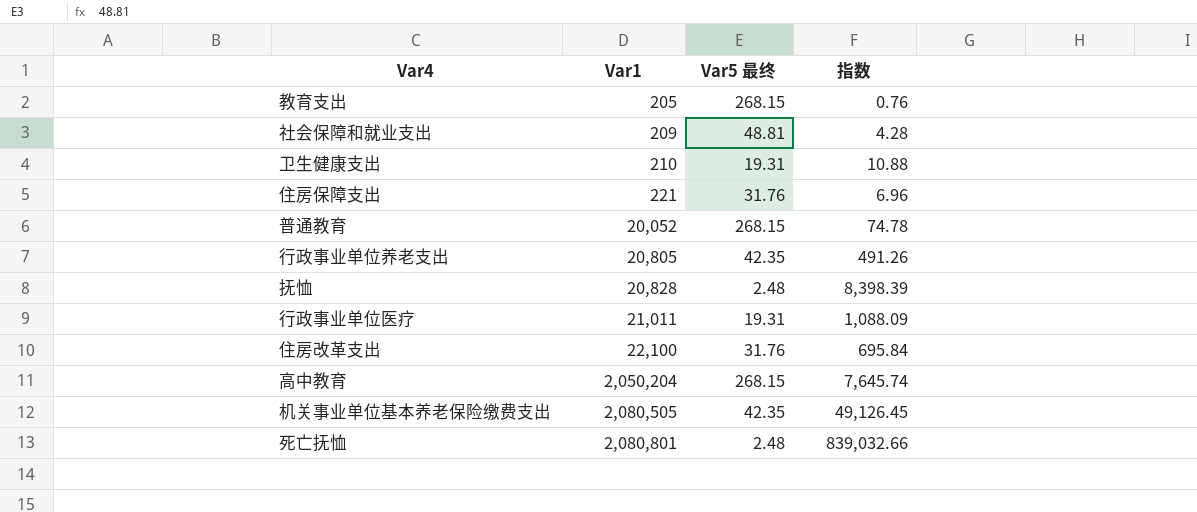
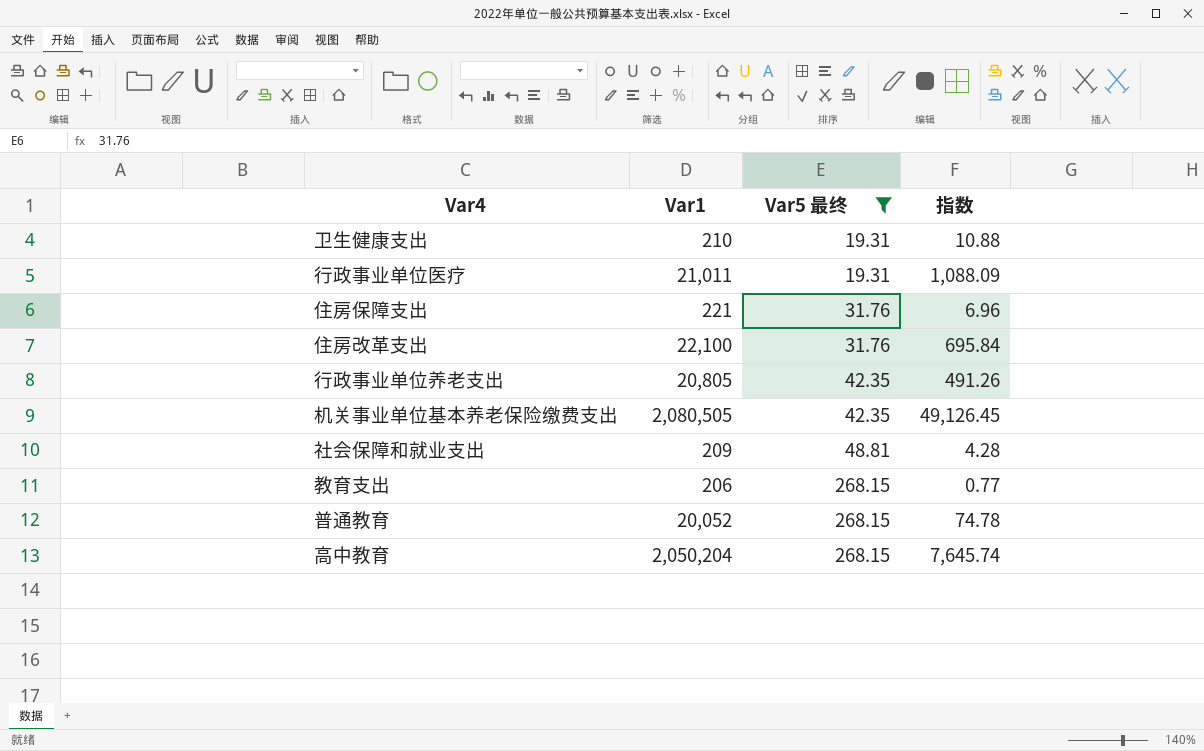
filter: none -> Var5 最终 != 2.48
row order: Var1 ascending -> Var5 最终 ascending
教育支出 | Var1: 205 -> 206
教育支出 | 指数: 0.76 -> 0.77

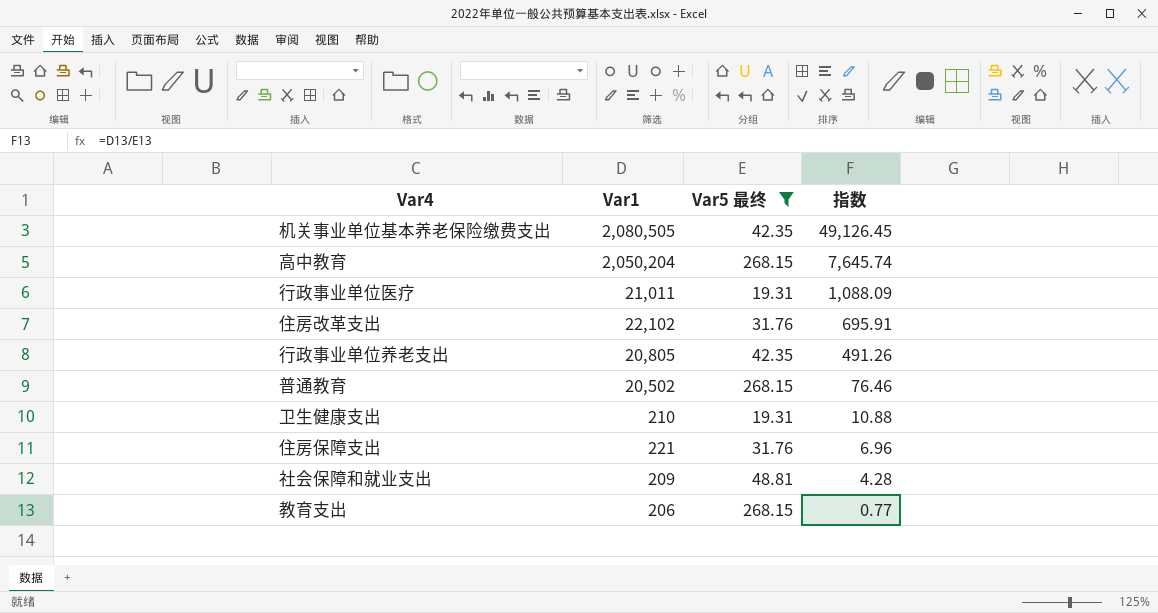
row order: Var5 最终 ascending -> 指数 descending
住房改革支出 | Var1: 22,100 -> 22,102
住房改革支出 | 指数: 695.84 -> 695.91
普通教育 | Var1: 20,052 -> 20,502
普通教育 | 指数: 74.78 -> 76.46

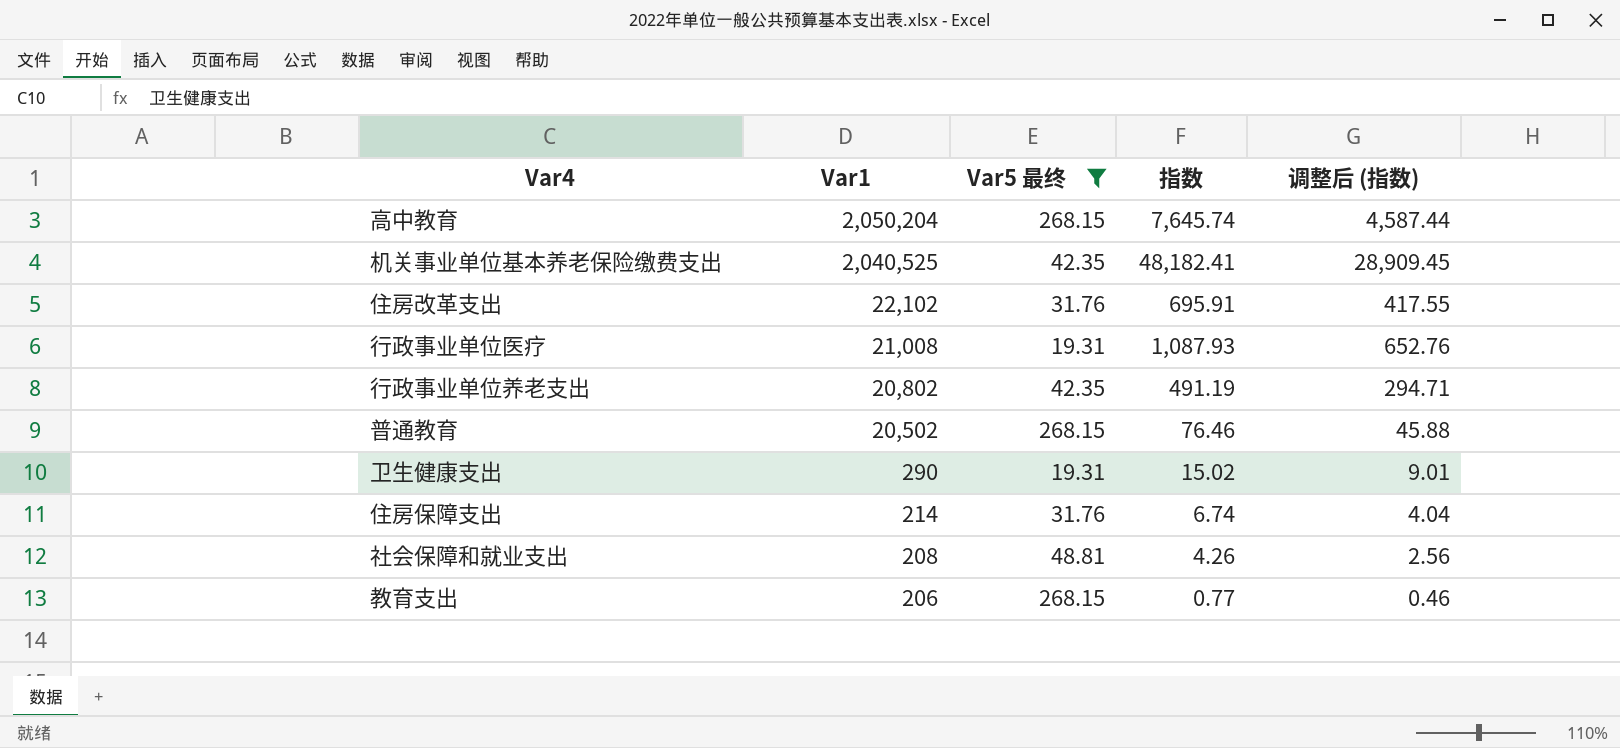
row order: 指数 descending -> Var1 descending
column 调整后 (指数) | formula: none -> [指数] * 0.6
机关事业单位基本养老保险缴费支出 | Var1: 2,080,505 -> 2,040,525
机关事业单位基本养老保险缴费支出 | 指数: 49,126.45 -> 48,182.41
行政事业单位医疗 | Var1: 21,011 -> 21,008
行政事业单位医疗 | 指数: 1,088.09 -> 1,087.93
行政事业单位养老支出 | Var1: 20,805 -> 20,802
行政事业单位养老支出 | 指数: 491.26 -> 491.19
卫生健康支出 | Var1: 210 -> 290
卫生健康支出 | 指数: 10.88 -> 15.02
住房保障支出 | Var1: 221 -> 214
住房保障支出 | 指数: 6.96 -> 6.74
社会保障和就业支出 | Var1: 209 -> 208
社会保障和就业支出 | 指数: 4.28 -> 4.26

